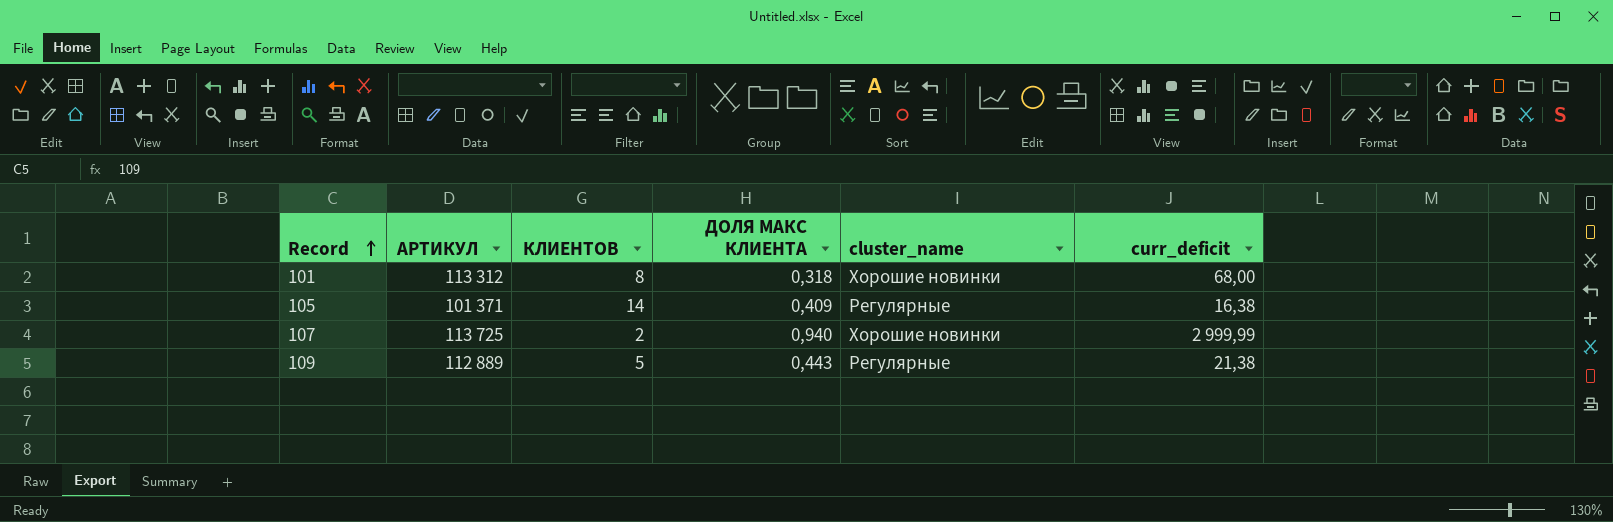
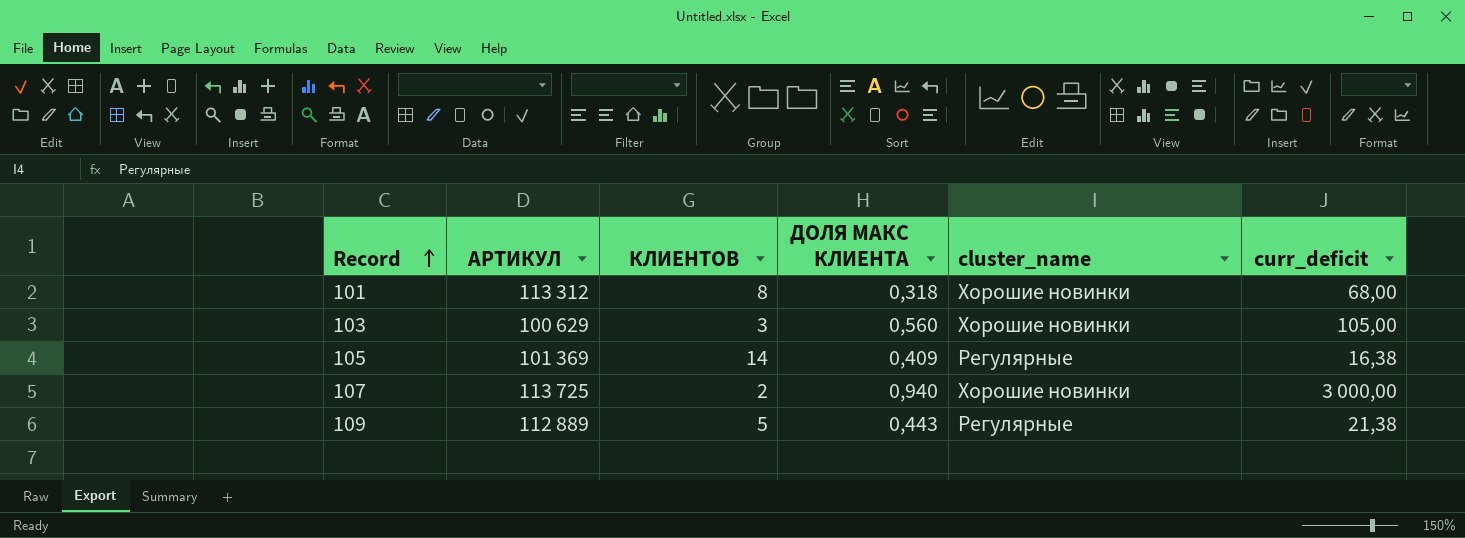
row 103: none -> 100 629 | 3 | 0,560 | Хорошие новинки | 105,00
105 | АРТИКУЛ: 101 371 -> 101 369
107 | curr_deficit: 2 999,99 -> 3 000,00

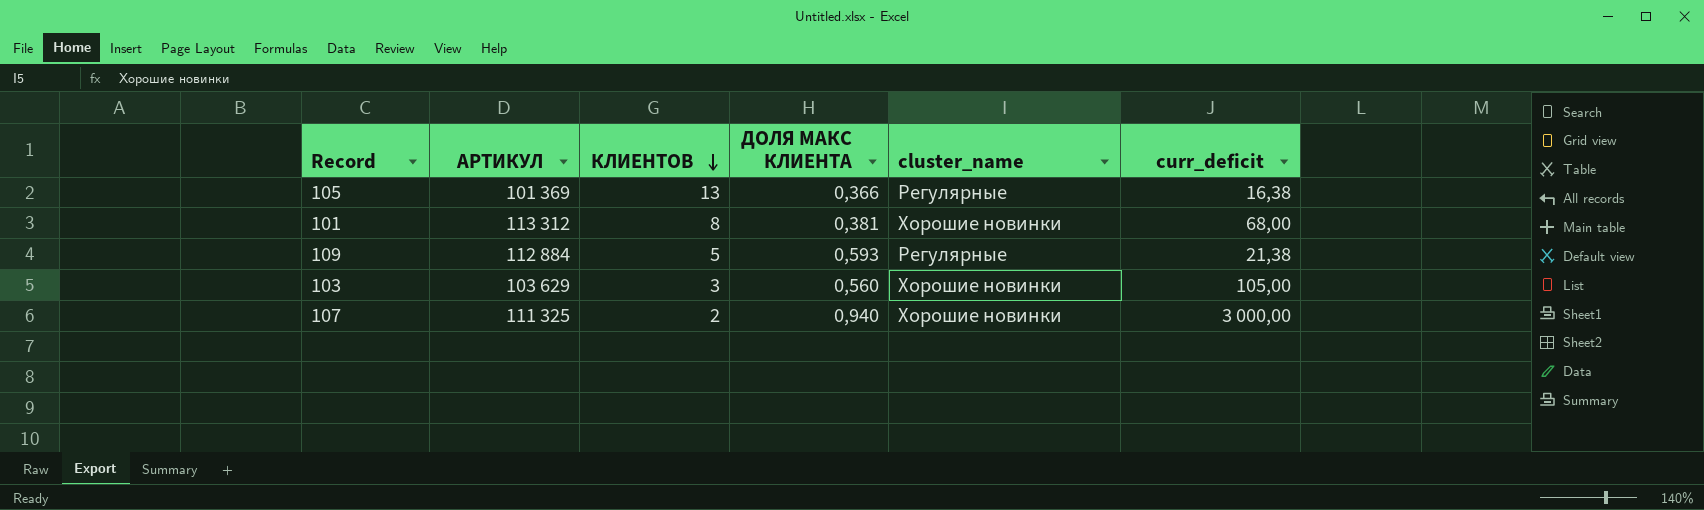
row order: Record ascending -> КЛИЕНТОВ descending
105 | КЛИЕНТОВ: 14 -> 13
105 | ДОЛЯ МАКС КЛИЕНТА: 0,409 -> 0,366
101 | ДОЛЯ МАКС КЛИЕНТА: 0,318 -> 0,381
109 | АРТИКУЛ: 112 889 -> 112 884
109 | ДОЛЯ МАКС КЛИЕНТА: 0,443 -> 0,593
103 | АРТИКУЛ: 100 629 -> 103 629
107 | АРТИКУЛ: 113 725 -> 111 325

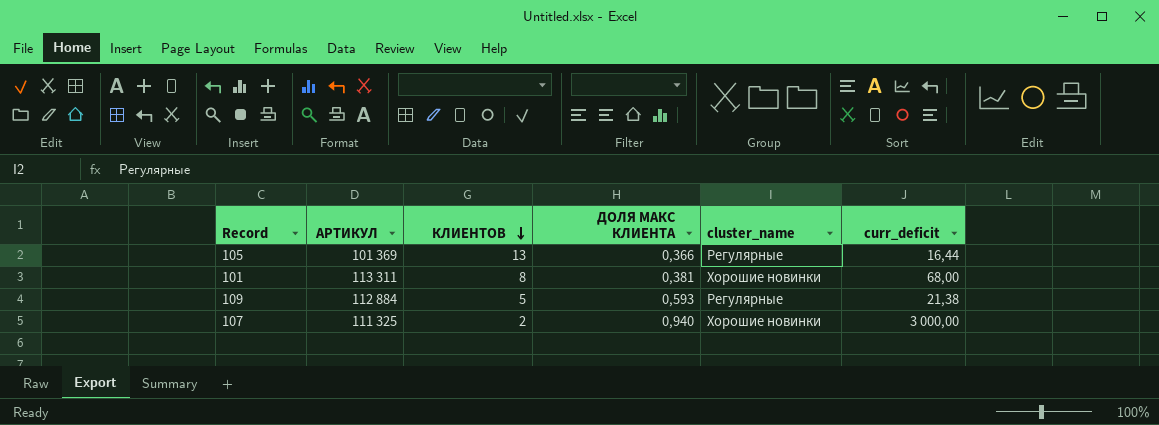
row 103: 103 629 | 3 | 0,560 | Хорошие новинки | 105,00 -> none
105 | curr_deficit: 16,38 -> 16,44
101 | АРТИКУЛ: 113 312 -> 113 311

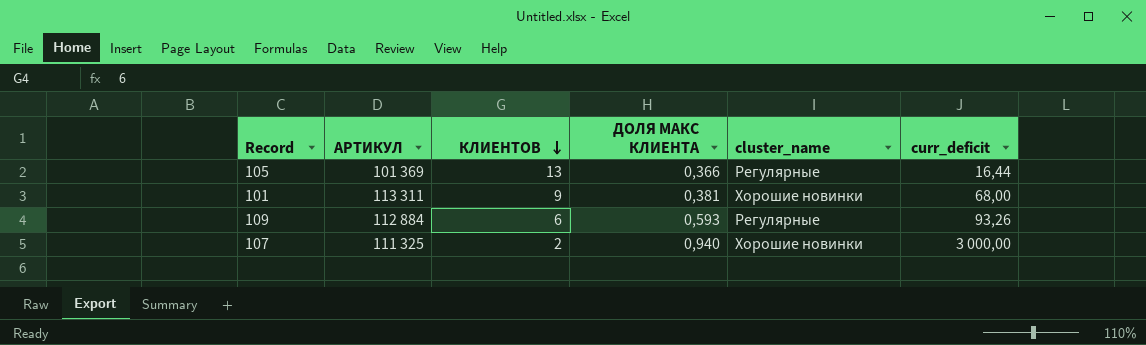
101 | КЛИЕНТОВ: 8 -> 9
109 | КЛИЕНТОВ: 5 -> 6
109 | curr_deficit: 21,38 -> 93,26

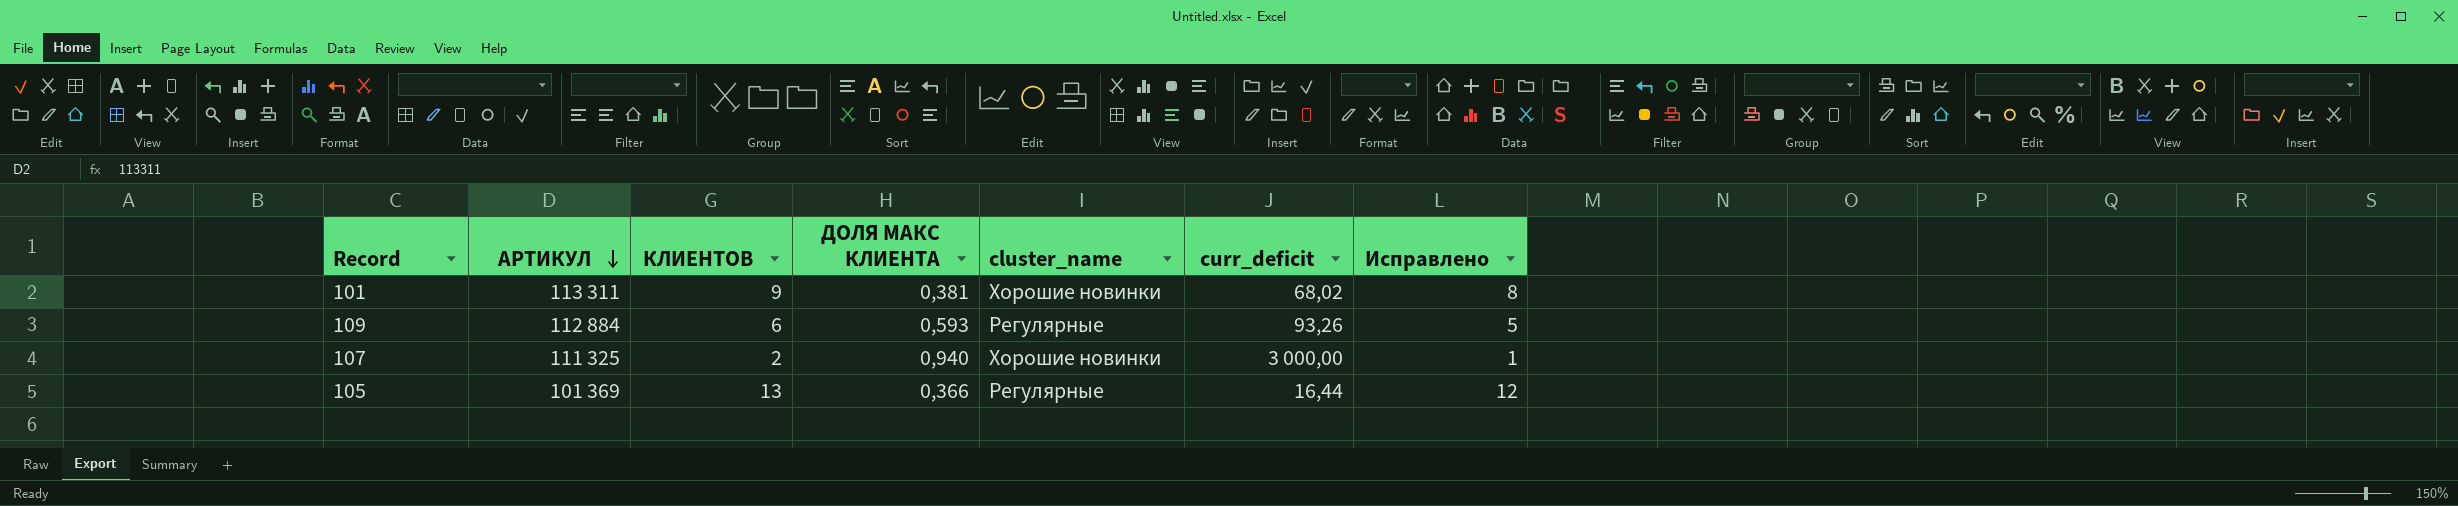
row order: КЛИЕНТОВ descending -> АРТИКУЛ descending
column Исправлено | formula: none -> [КЛИЕНТОВ] - 1
101 | curr_deficit: 68,00 -> 68,02

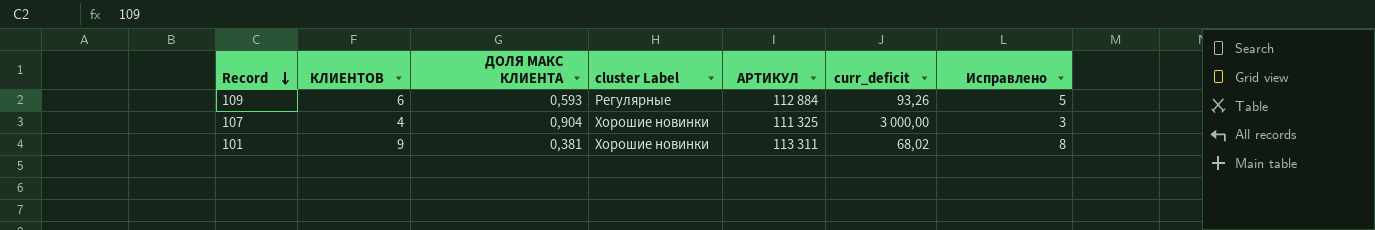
row order: АРТИКУЛ descending -> Record descending
column name: cluster_name -> cluster Label
column АРТИКУЛ | position: 2 -> 5
row 105: 101 369 | 13 | 0,366 | Регулярные | 16,44 | 12 -> none
107 | КЛИЕНТОВ: 2 -> 4
107 | ДОЛЯ МАКС КЛИЕНТА: 0,940 -> 0,904
107 | Исправлено: 1 -> 3

